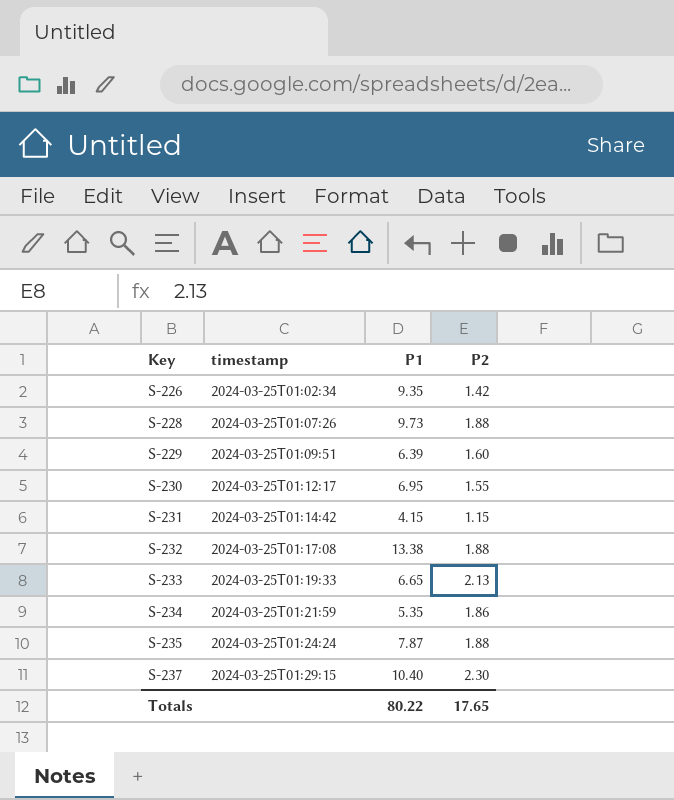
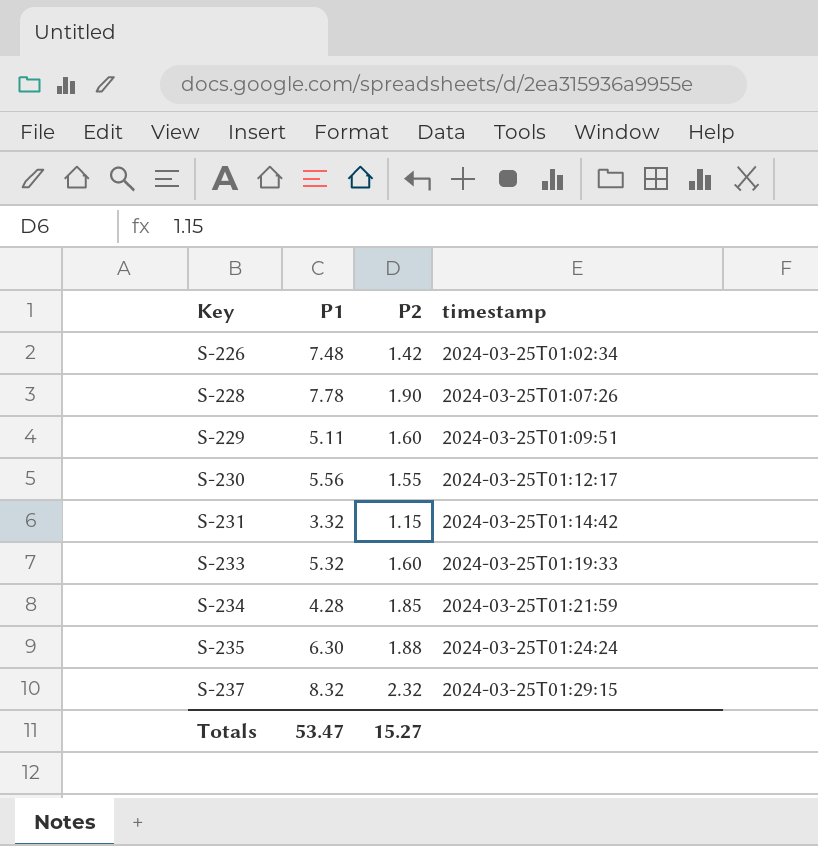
column timestamp | position: 2 -> 4
row S-232: 2024-03-25T01:17:08 | 13.38 | 1.88 -> none
S-226 | P1: 9.35 -> 7.48
S-228 | P1: 9.73 -> 7.78
S-228 | P2: 1.88 -> 1.90
S-229 | P1: 6.39 -> 5.11
S-230 | P1: 6.95 -> 5.56
S-231 | P1: 4.15 -> 3.32
S-233 | P1: 6.65 -> 5.32
S-233 | P2: 2.13 -> 1.60
S-234 | P1: 5.35 -> 4.28
S-234 | P2: 1.86 -> 1.85
S-235 | P1: 7.87 -> 6.30
S-237 | P1: 10.40 -> 8.32
S-237 | P2: 2.30 -> 2.32
Totals | P1: 80.22 -> 53.47
Totals | P2: 17.65 -> 15.27

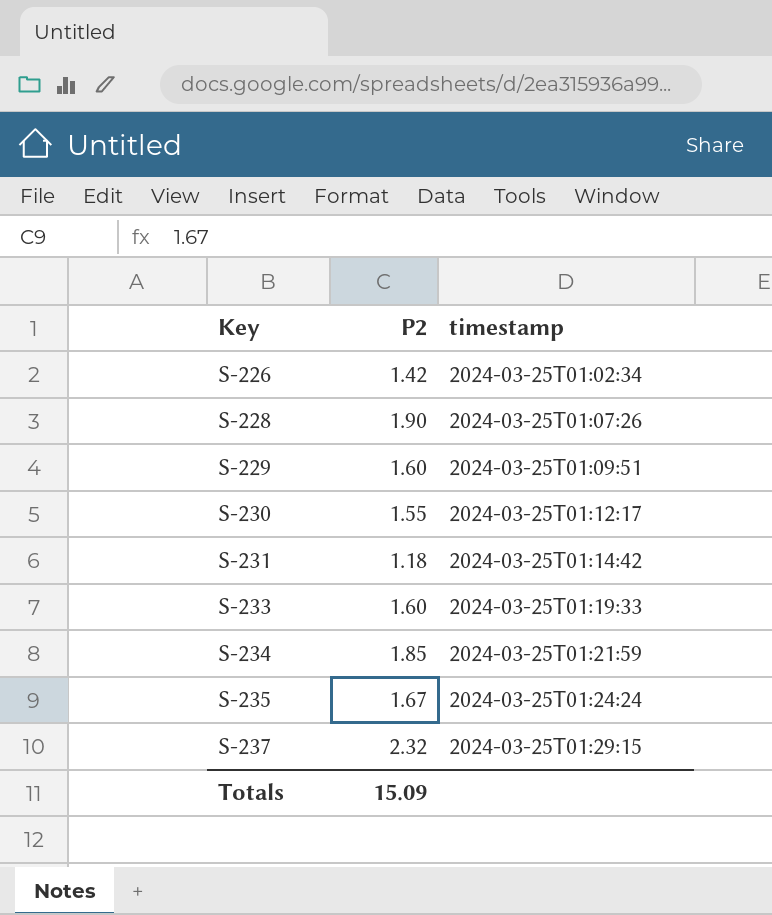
column P1 | position: 2 -> none
S-231 | P2: 1.15 -> 1.18
S-235 | P2: 1.88 -> 1.67
Totals | P2: 15.27 -> 15.09

